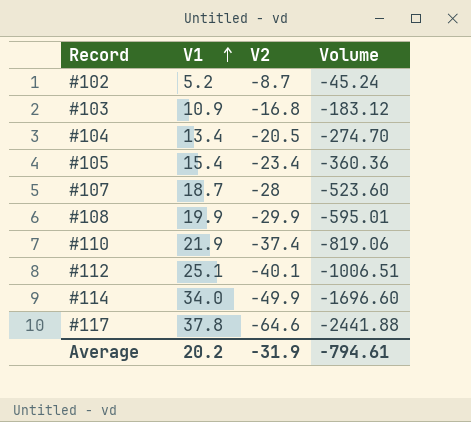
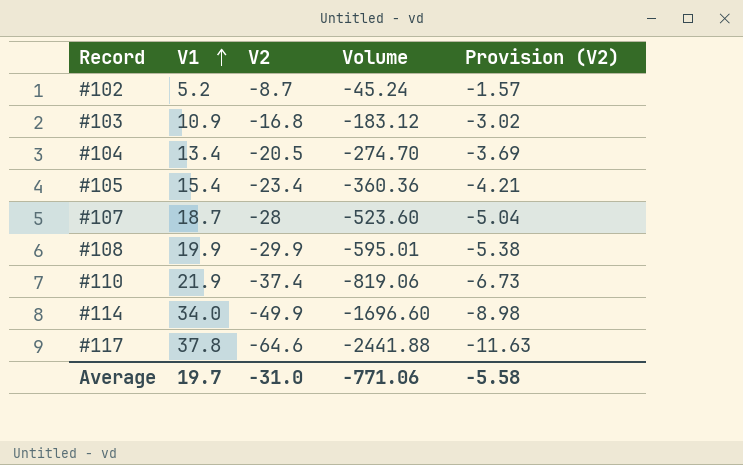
column Provision (V2) | formula: none -> [V2] * 0.18
row #112: 25.1 | -40.1 | -1006.51 -> none
Average | V1: 20.2 -> 19.7
Average | V2: -31.9 -> -31.0
Average | Volume: -794.61 -> -771.06

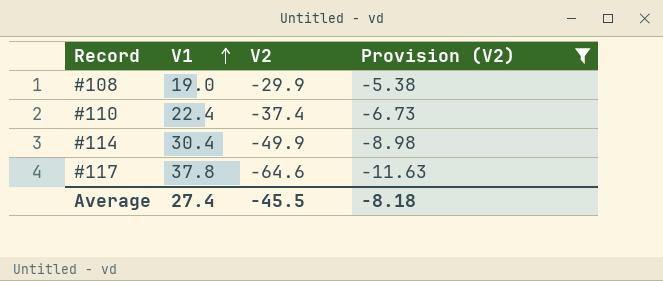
filter: none -> Provision (V2) <= -5.38
column Volume | formula: [V1] * [V2] -> none
#108 | V1: 19.9 -> 19.0
#110 | V1: 21.9 -> 22.4
#114 | V1: 34.0 -> 30.4
Average | V1: 19.7 -> 27.4
Average | V2: -31.0 -> -45.5
Average | Provision (V2): -5.58 -> -8.18

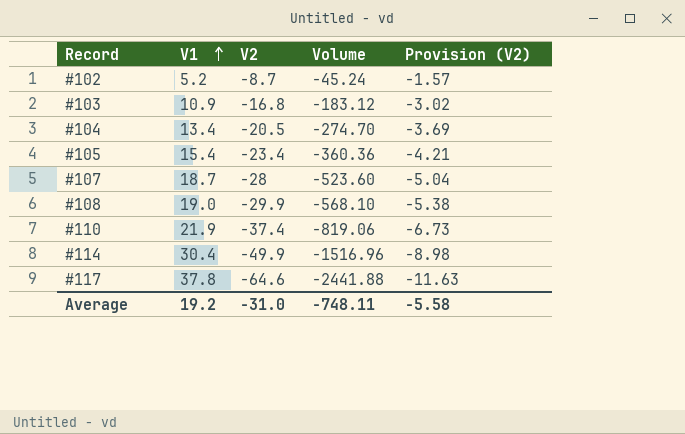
filter: Provision (V2) <= -5.38 -> none
column Volume | formula: none -> [V1] * [V2]
#110 | V1: 22.4 -> 21.9
Average | V1: 27.4 -> 19.2
Average | V2: -45.5 -> -31.0
Average | Provision (V2): -8.18 -> -5.58

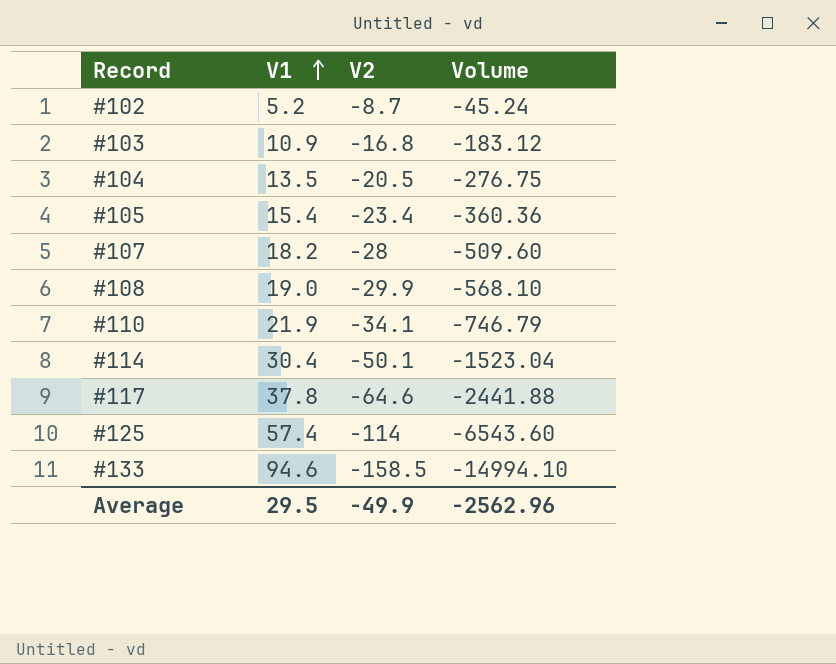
column Provision (V2) | formula: [V2] * 0.18 -> none
#104 | V1: 13.4 -> 13.5
#104 | Volume: -274.70 -> -276.75
#107 | V1: 18.7 -> 18.2
#107 | Volume: -523.60 -> -509.60
#110 | V2: -37.4 -> -34.1
#110 | Volume: -819.06 -> -746.79
#114 | V2: -49.9 -> -50.1
#114 | Volume: -1516.96 -> -1523.04
row #125: none -> 57.4 | -114 | -6543.60
row #133: none -> 94.6 | -158.5 | -14994.10
Average | V1: 19.2 -> 29.5
Average | V2: -31.0 -> -49.9
Average | Volume: -748.11 -> -2562.96

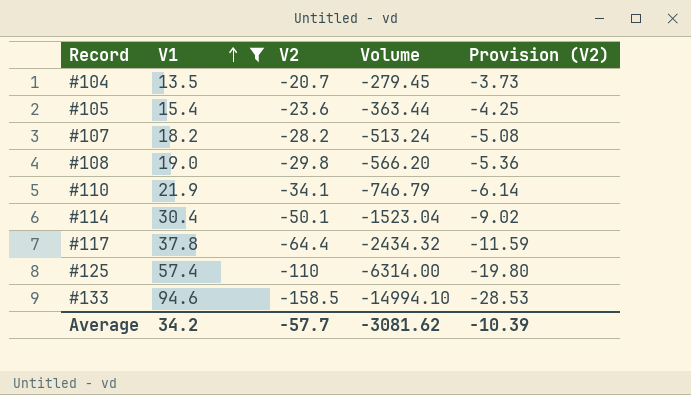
filter: none -> V1 >= 13.5
column Provision (V2) | formula: none -> [V2] * 0.18
#104 | V2: -20.5 -> -20.7
#104 | Volume: -276.75 -> -279.45
#105 | V2: -23.4 -> -23.6
#105 | Volume: -360.36 -> -363.44
#107 | V2: -28 -> -28.2
#107 | Volume: -509.60 -> -513.24
#108 | V2: -29.9 -> -29.8
#108 | Volume: -568.10 -> -566.20
#117 | V2: -64.6 -> -64.4
#117 | Volume: -2441.88 -> -2434.32
#125 | V2: -114 -> -110
#125 | Volume: -6543.60 -> -6314.00
Average | V1: 29.5 -> 34.2
Average | V2: -49.9 -> -57.7
Average | Volume: -2562.96 -> -3081.62

